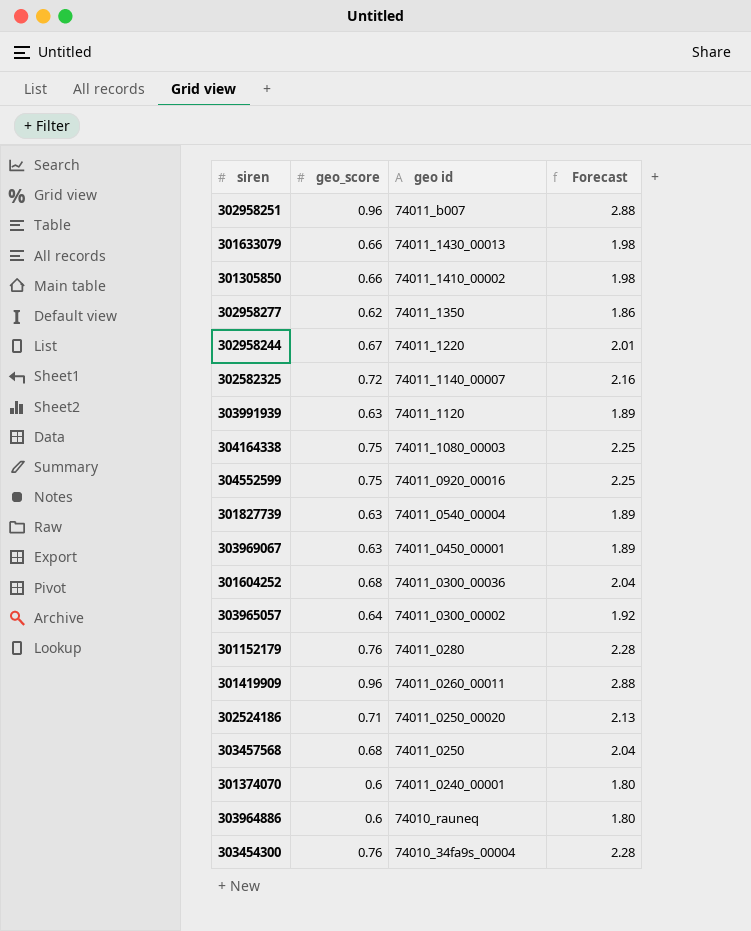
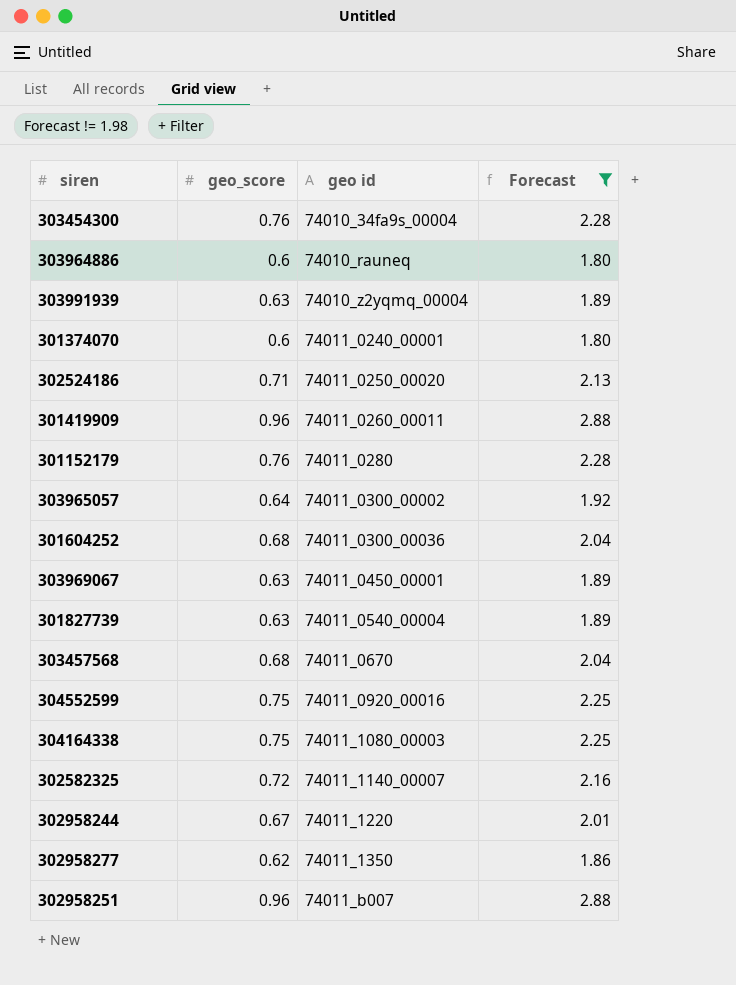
filter: none -> Forecast != 1.98
row order: geo id descending -> geo id ascending
303991939 | geo id: 74011_1120 -> 74010_z2yqmq_00004
303457568 | geo id: 74011_0250 -> 74011_0670

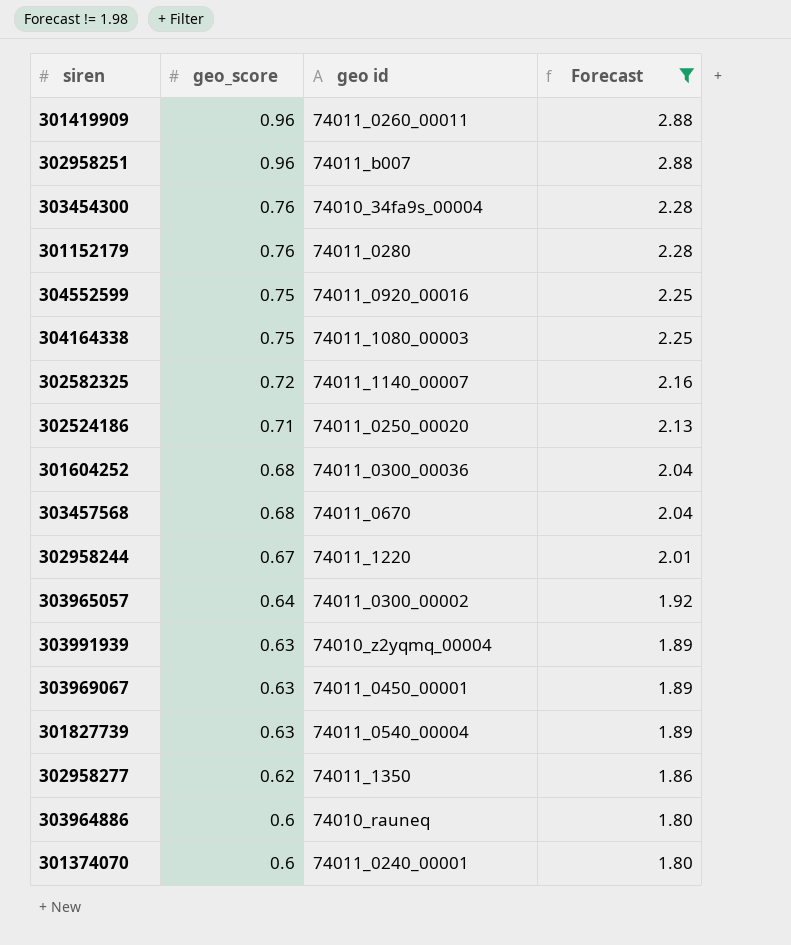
row order: geo id ascending -> geo_score descending

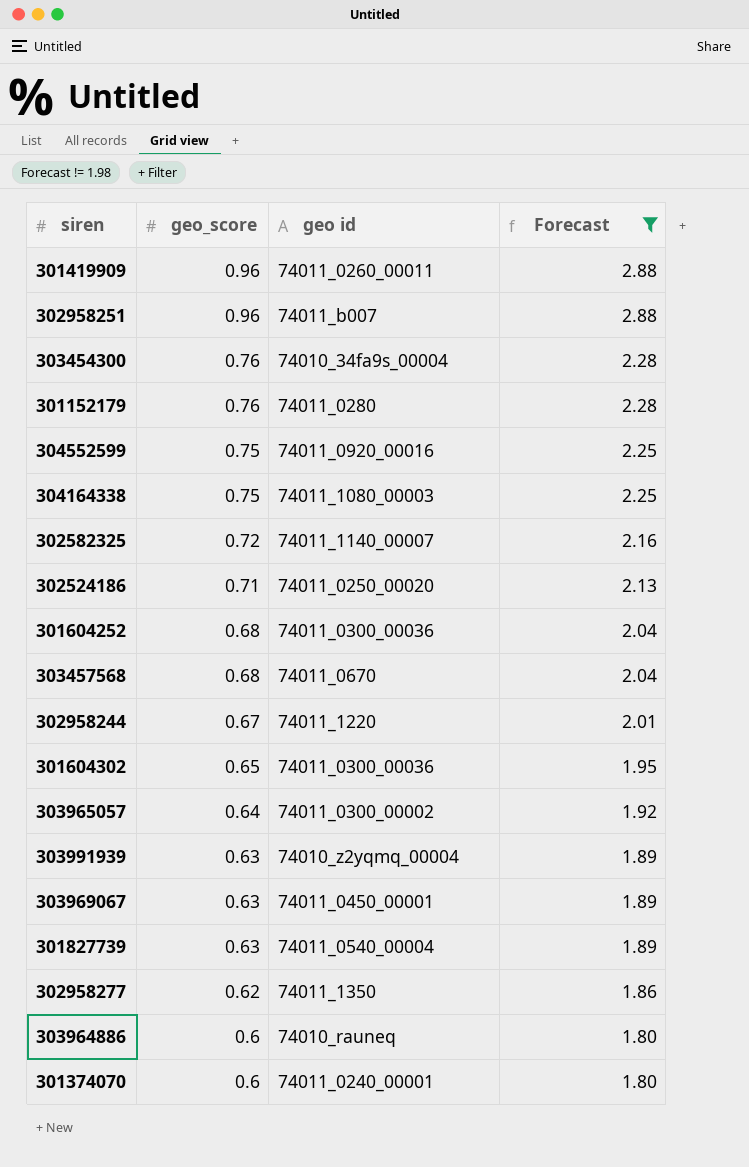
row 301604302: none -> 0.65 | 74011_0300_00036 | 1.95

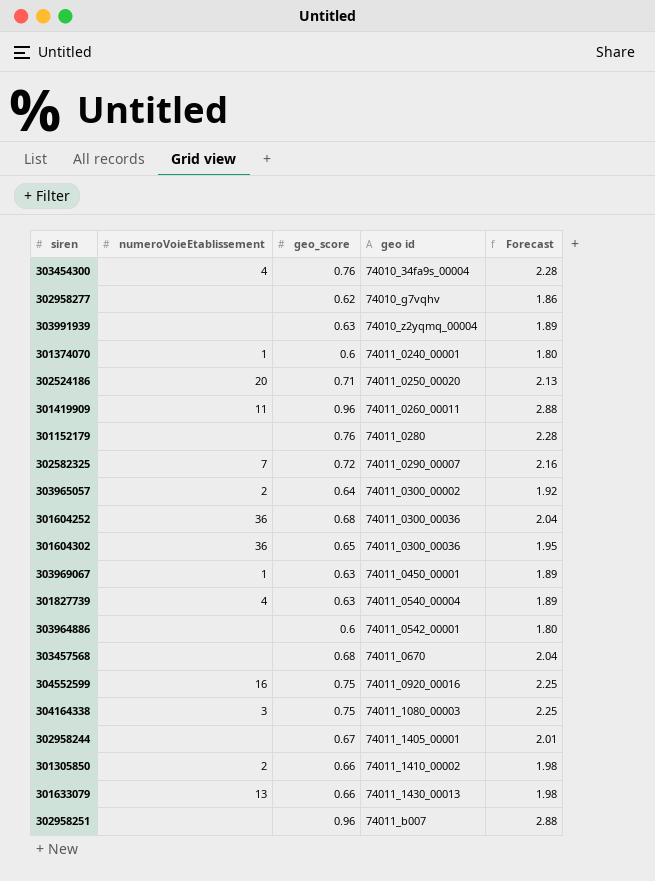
filter: Forecast != 1.98 -> none
row order: geo_score descending -> geo id ascending
column numeroVoieEtablissement | position: none -> 2
302958277 | geo id: 74011_1350 -> 74010_g7vqhv
302582325 | geo id: 74011_1140_00007 -> 74011_0290_00007
303964886 | geo id: 74010_rauneq -> 74011_0542_00001
302958244 | geo id: 74011_1220 -> 74011_1405_00001

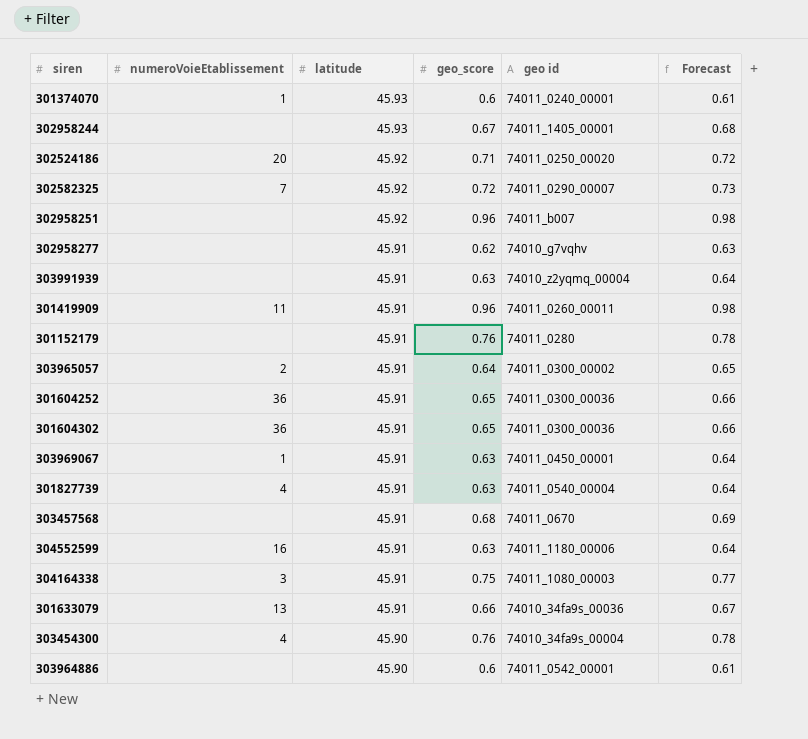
row order: geo id ascending -> latitude descending
column latitude | position: none -> 3
column Forecast | formula: [geo_score] * 3 -> [geo_score] * 1.02
row 301305850: 2 | 0.66 | 74011_1410_00002 | 1.98 -> none
301604252 | geo_score: 0.68 -> 0.65
304552599 | geo_score: 0.75 -> 0.63
304552599 | geo id: 74011_0920_00016 -> 74011_1180_00006
301633079 | geo id: 74011_1430_00013 -> 74010_34fa9s_00036

